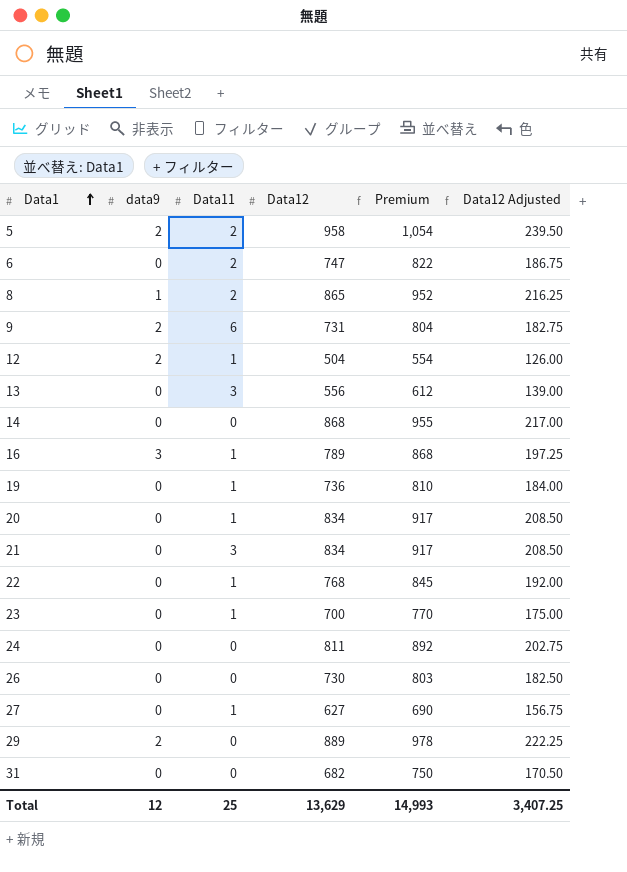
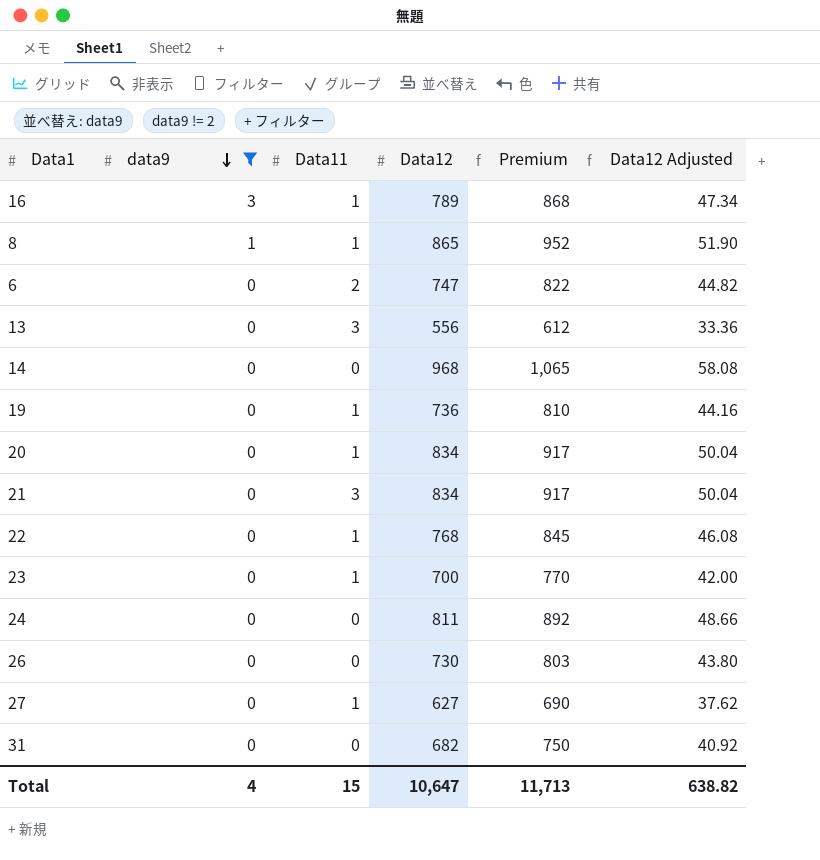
filter: none -> data9 != 2
row order: Data1 ascending -> data9 descending
column Data12 Adjusted | formula: [Data12] * 0.25 -> [Data12] * 0.06
8 | Data11: 2 -> 1
14 | Data12: 868 -> 968
14 | Premium: 955 -> 1,065
Total | data9: 12 -> 4
Total | Data11: 25 -> 15
Total | Data12: 13,629 -> 10,647
Total | Premium: 14,993 -> 11,713
Total | Data12 Adjusted: 3,407.25 -> 638.82

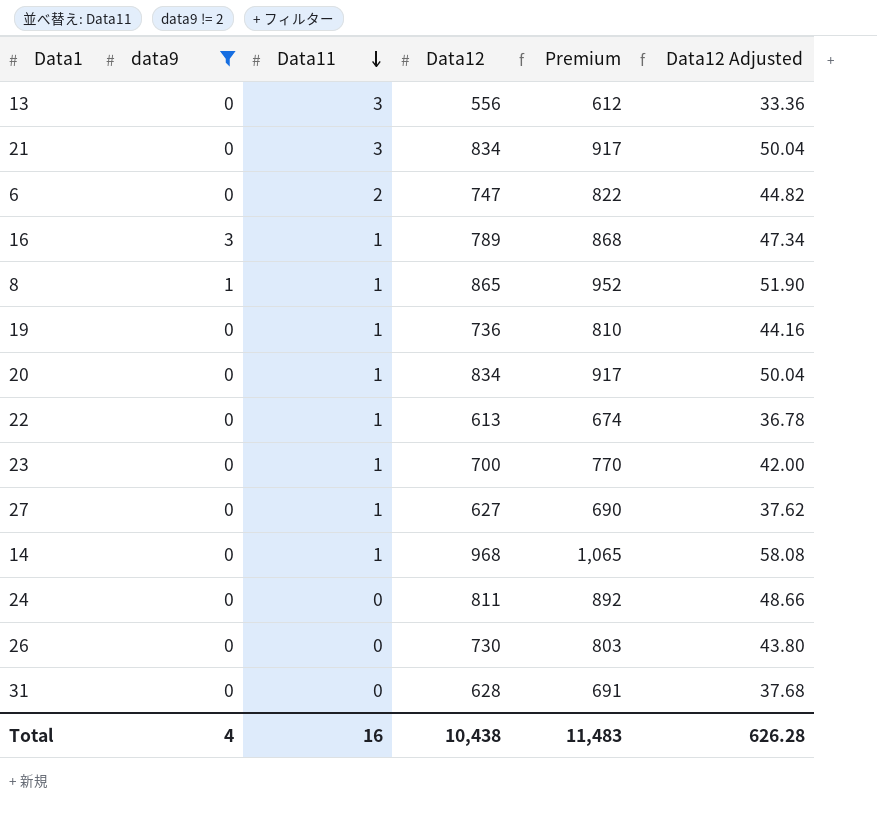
row order: data9 descending -> Data11 descending
22 | Data12: 768 -> 613
22 | Premium: 845 -> 674
22 | Data12 Adjusted: 46.08 -> 36.78
14 | Data11: 0 -> 1
31 | Data12: 682 -> 628
31 | Premium: 750 -> 691
31 | Data12 Adjusted: 40.92 -> 37.68
Total | Data11: 15 -> 16
Total | Data12: 10,647 -> 10,438
Total | Premium: 11,713 -> 11,483
Total | Data12 Adjusted: 638.82 -> 626.28

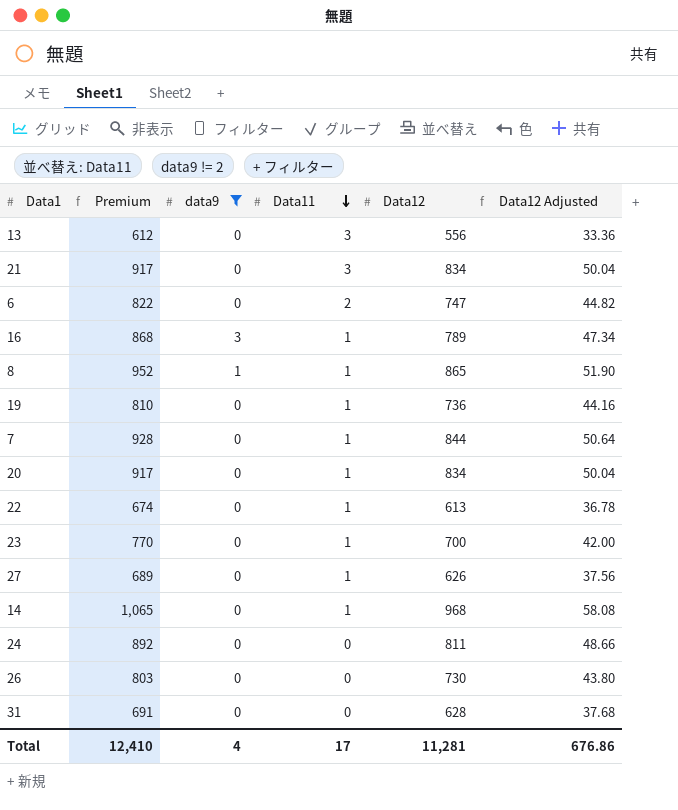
column Premium | position: 5 -> 2
row 7: none -> 928 | 0 | 1 | 844 | 50.64
27 | Premium: 690 -> 689
27 | Data12: 627 -> 626
27 | Data12 Adjusted: 37.62 -> 37.56
Total | Premium: 11,483 -> 12,410
Total | Data11: 16 -> 17
Total | Data12: 10,438 -> 11,281
Total | Data12 Adjusted: 626.28 -> 676.86

